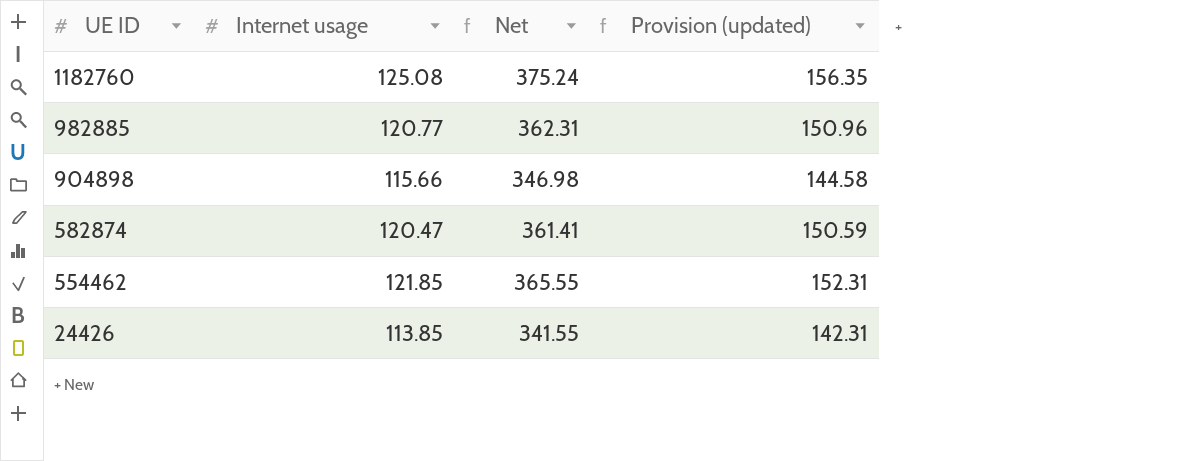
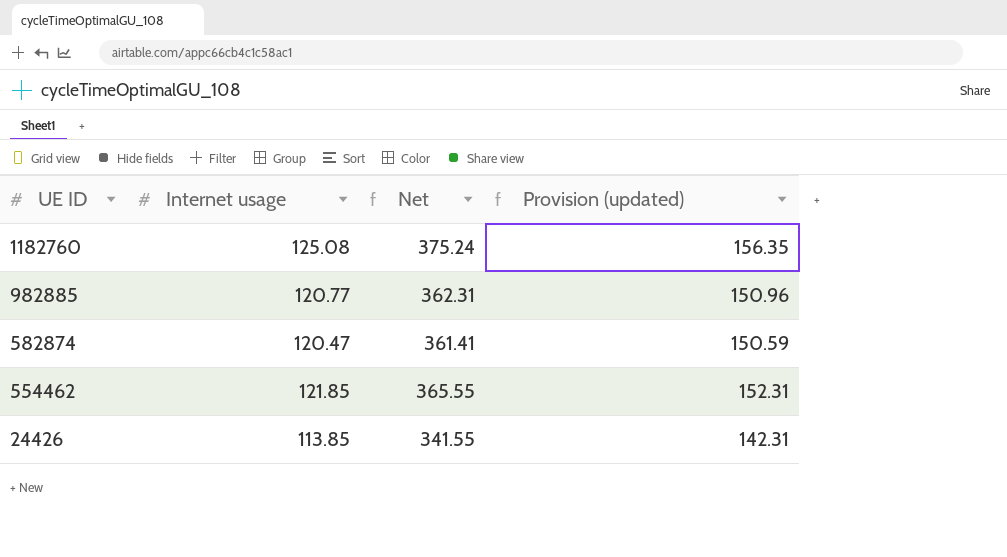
row 904898: 115.66 | 346.98 | 144.58 -> none

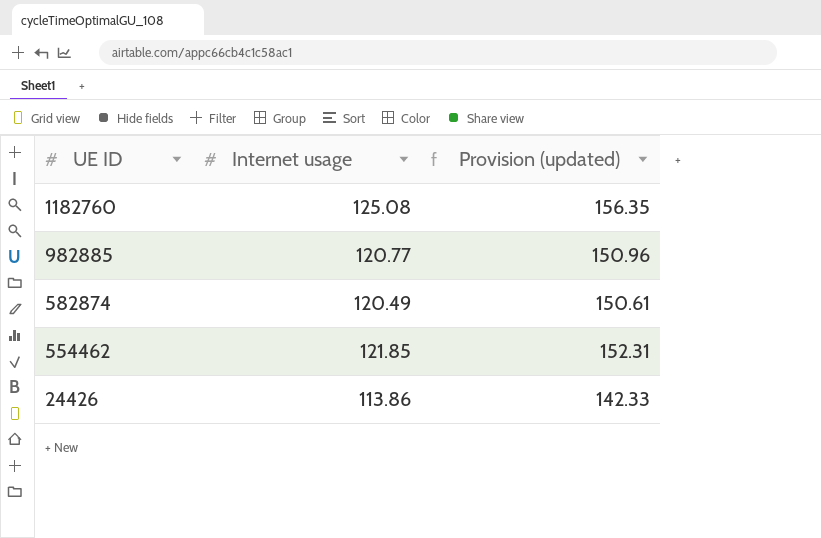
column Net | formula: [Internet usage] * 3 -> none
582874 | Internet usage: 120.47 -> 120.49
582874 | Provision (updated): 150.59 -> 150.61
24426 | Internet usage: 113.85 -> 113.86
24426 | Provision (updated): 142.31 -> 142.33

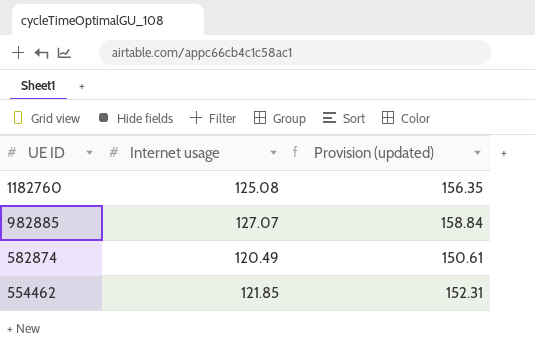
row 24426: 113.86 | 142.33 -> none
982885 | Internet usage: 120.77 -> 127.07
982885 | Provision (updated): 150.96 -> 158.84

